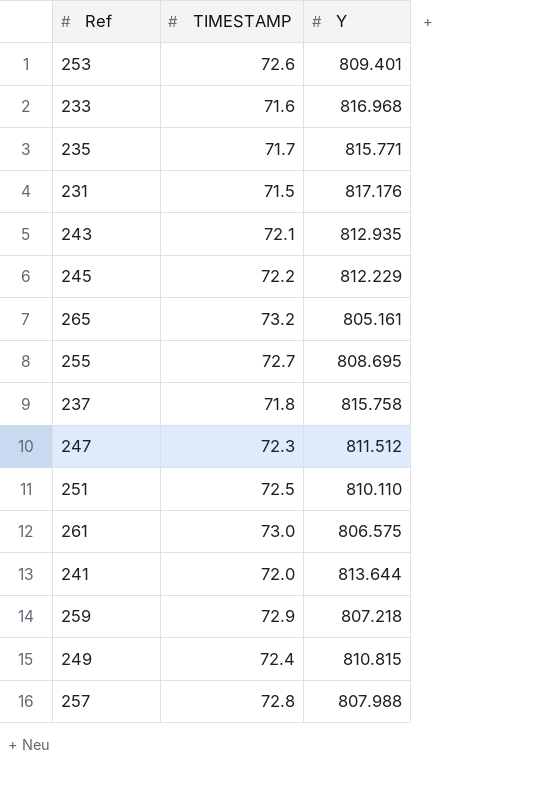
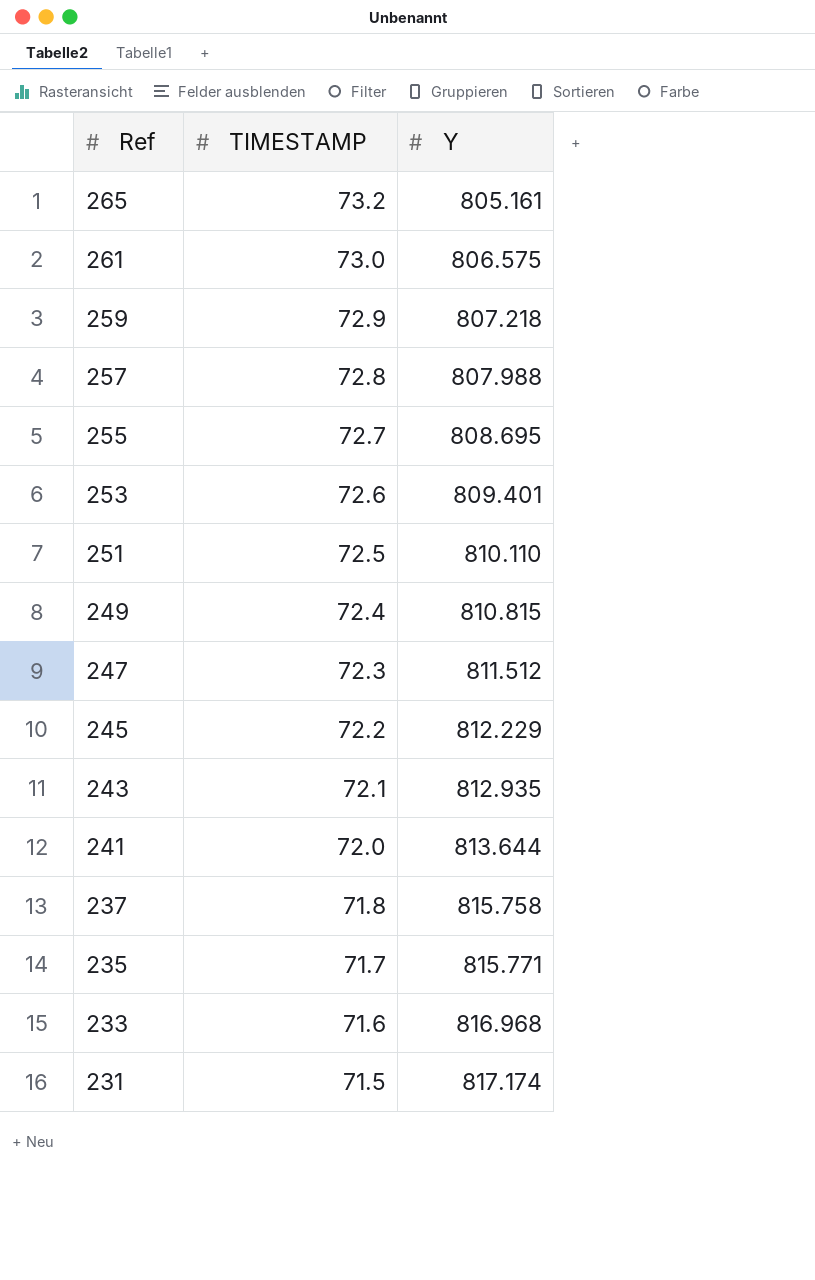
row order: none -> Ref descending
231 | Y: 817.176 -> 817.174

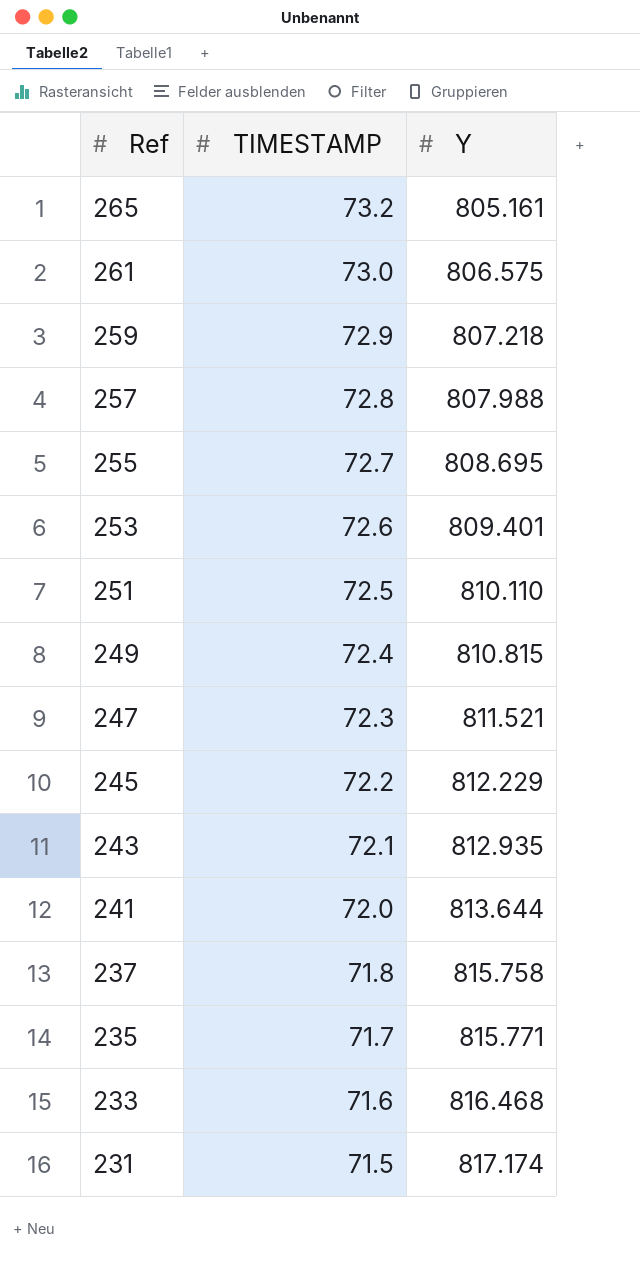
247 | Y: 811.512 -> 811.521
233 | Y: 816.968 -> 816.468

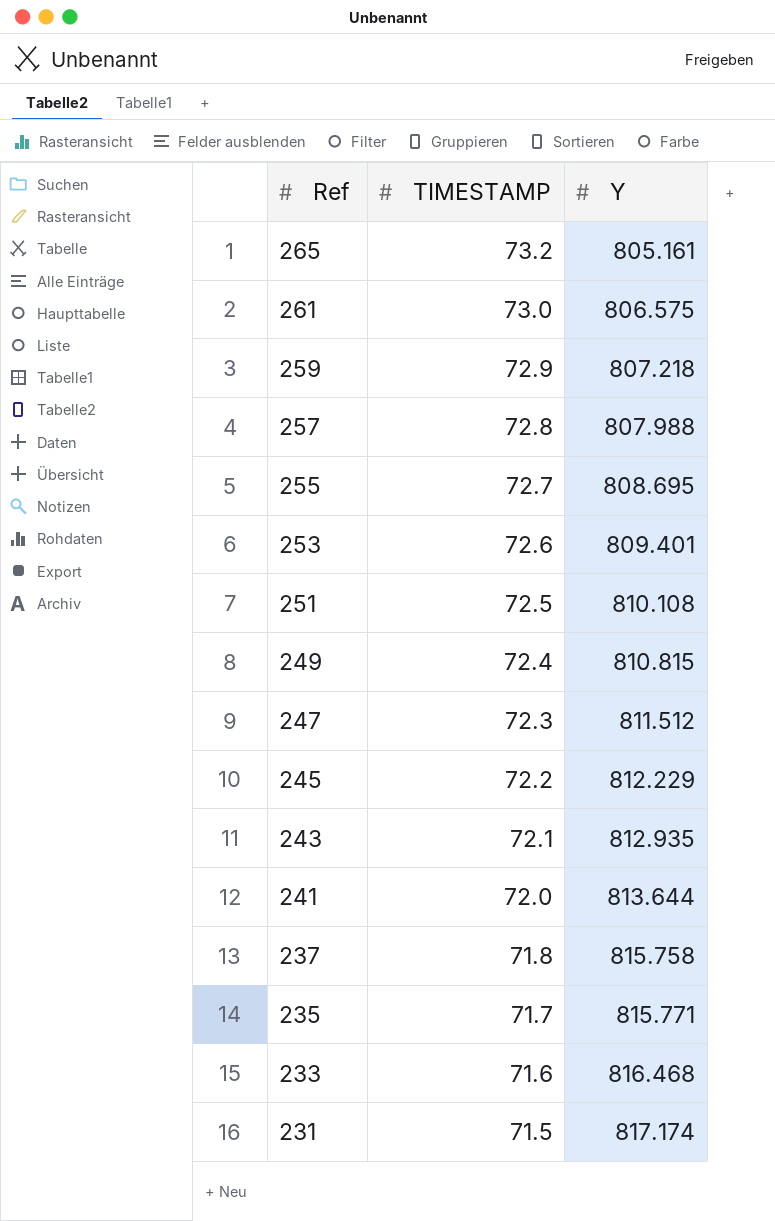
251 | Y: 810.110 -> 810.108
247 | Y: 811.521 -> 811.512

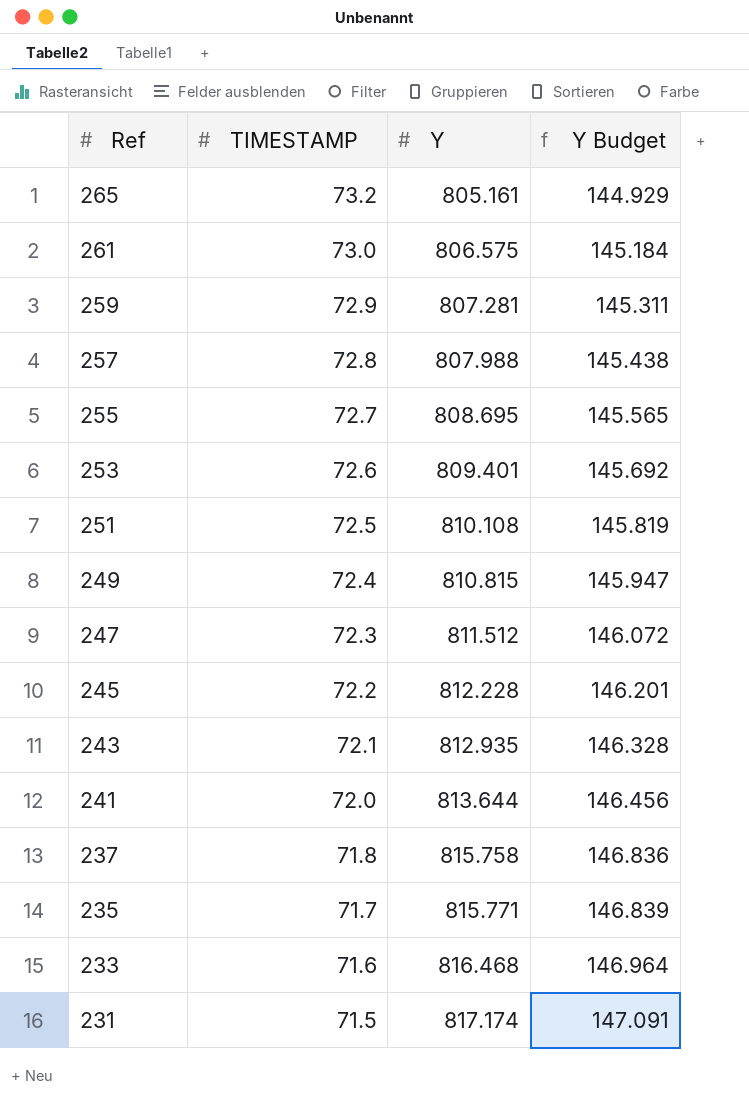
column Y Budget | formula: none -> [Y] * 0.18
259 | Y: 807.218 -> 807.281
245 | Y: 812.229 -> 812.228

